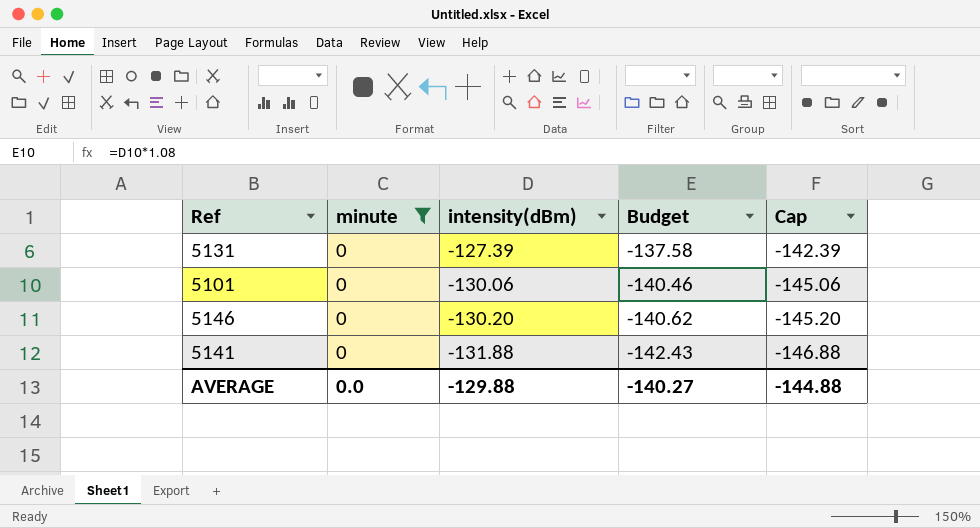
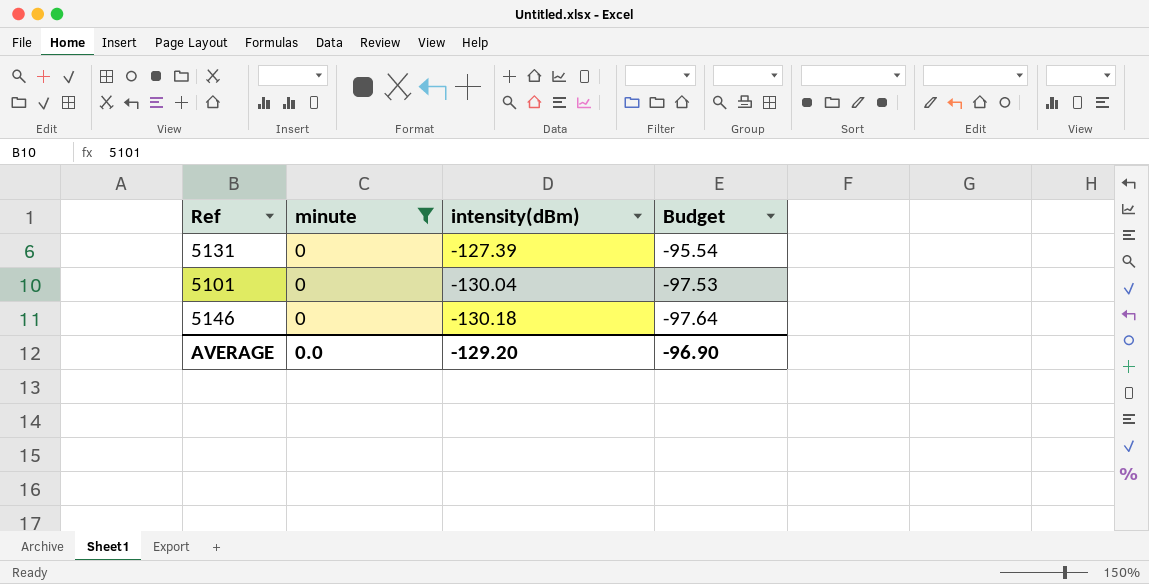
column Cap | formula: [intensity(dBm)] - 15 -> none
column Budget | formula: [intensity(dBm)] * 1.08 -> [intensity(dBm)] * 0.75
row 5141: 0 | -131.88 | -142.43 | -146.88 -> none
5101 | intensity(dBm): -130.06 -> -130.04
5146 | intensity(dBm): -130.20 -> -130.18
AVERAGE | intensity(dBm): -129.88 -> -129.20
AVERAGE | Budget: -140.27 -> -96.90

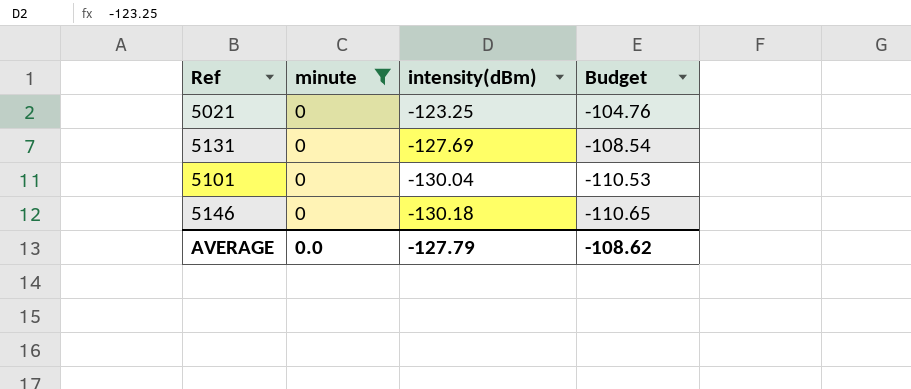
column Budget | formula: [intensity(dBm)] * 0.75 -> [intensity(dBm)] * 0.85
row 5021: none -> 0 | -123.25 | -104.76
5131 | intensity(dBm): -127.39 -> -127.69
AVERAGE | intensity(dBm): -129.20 -> -127.79
AVERAGE | Budget: -96.90 -> -108.62

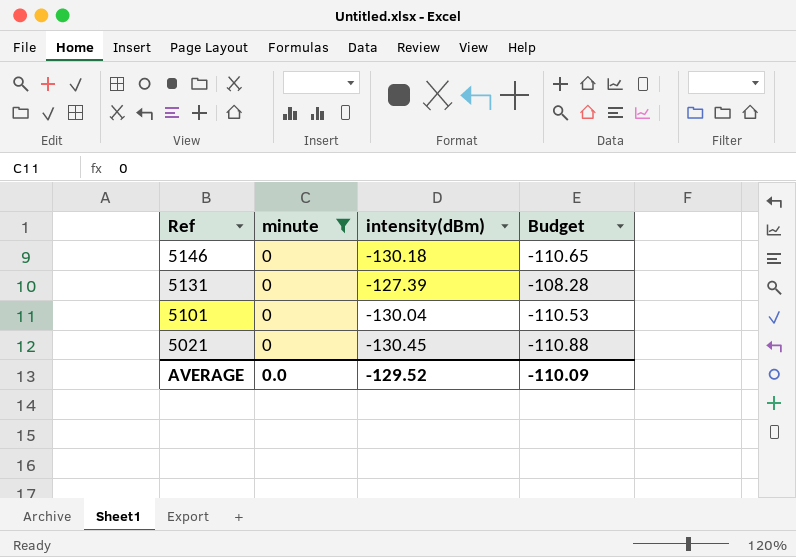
row order: intensity(dBm) descending -> Ref descending
5131 | intensity(dBm): -127.69 -> -127.39
5131 | Budget: -108.54 -> -108.28
5021 | intensity(dBm): -123.25 -> -130.45
5021 | Budget: -104.76 -> -110.88
AVERAGE | intensity(dBm): -127.79 -> -129.52
AVERAGE | Budget: -108.62 -> -110.09

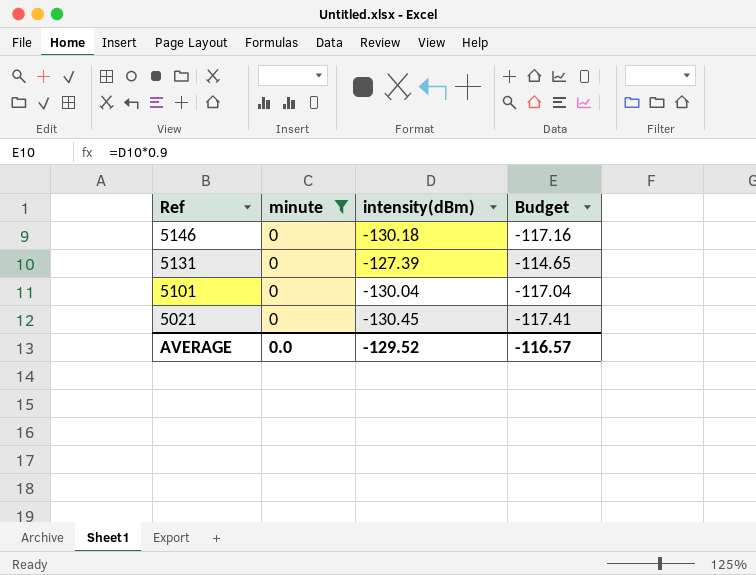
column Budget | formula: [intensity(dBm)] * 0.85 -> [intensity(dBm)] * 0.9
AVERAGE | Budget: -110.09 -> -116.57

